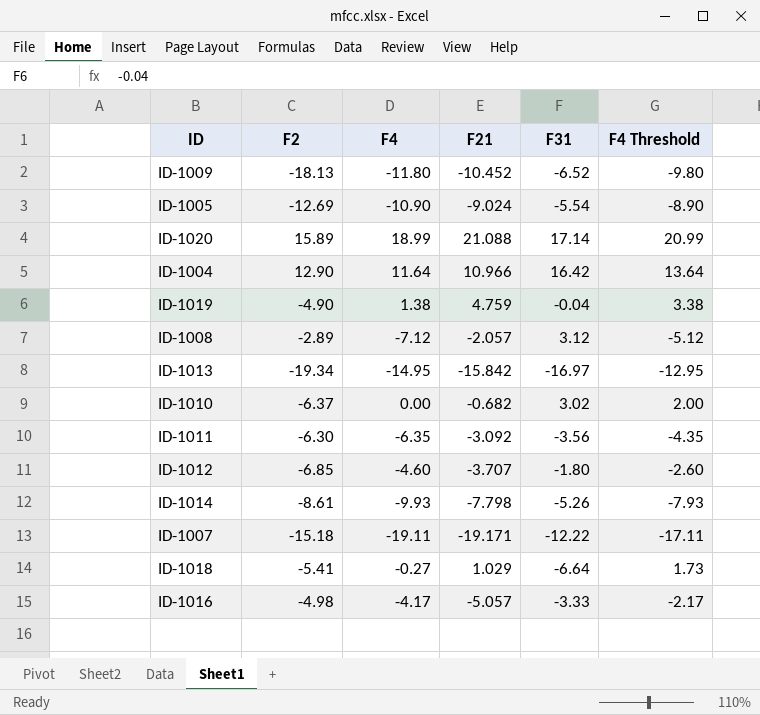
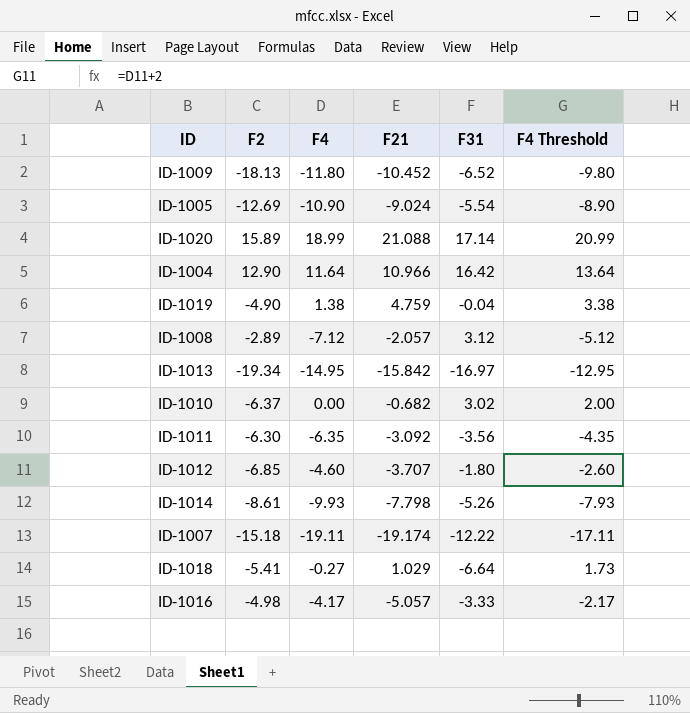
ID-1007 | F21: -19.171 -> -19.174

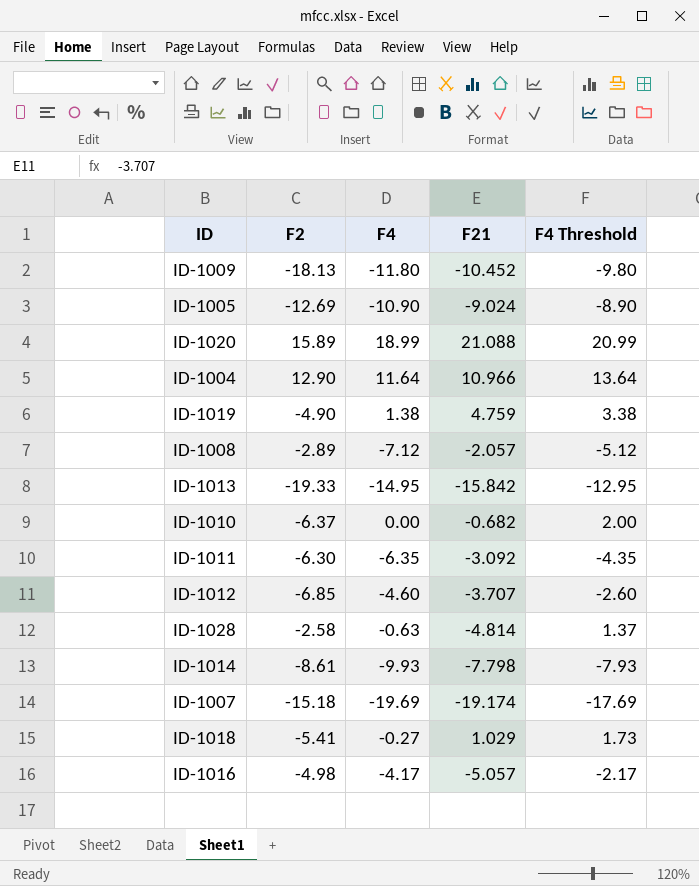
column F31 | position: 5 -> none
ID-1013 | F2: -19.34 -> -19.33
row ID-1028: none -> -2.58 | -0.63 | -4.814 | 1.37
ID-1007 | F4: -19.11 -> -19.69
ID-1007 | F4 Threshold: -17.11 -> -17.69

